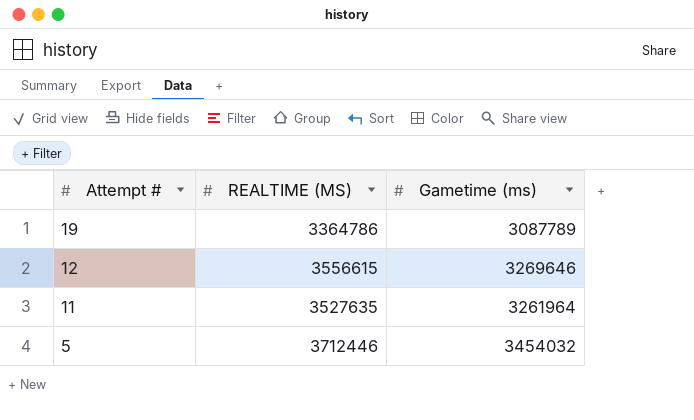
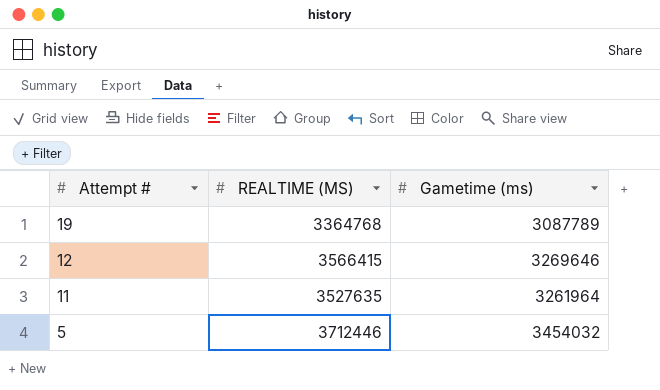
19 | REALTIME (MS): 3364786 -> 3364768
12 | REALTIME (MS): 3556615 -> 3566415

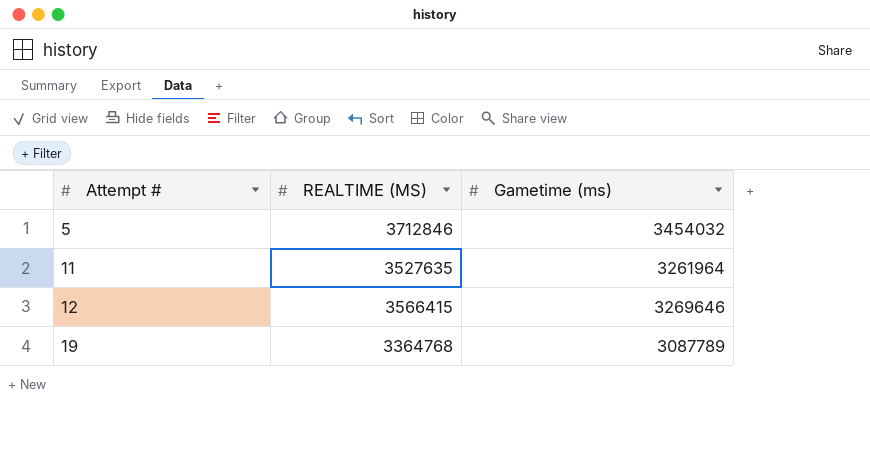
row order: Attempt # descending -> Attempt # ascending
5 | REALTIME (MS): 3712446 -> 3712846

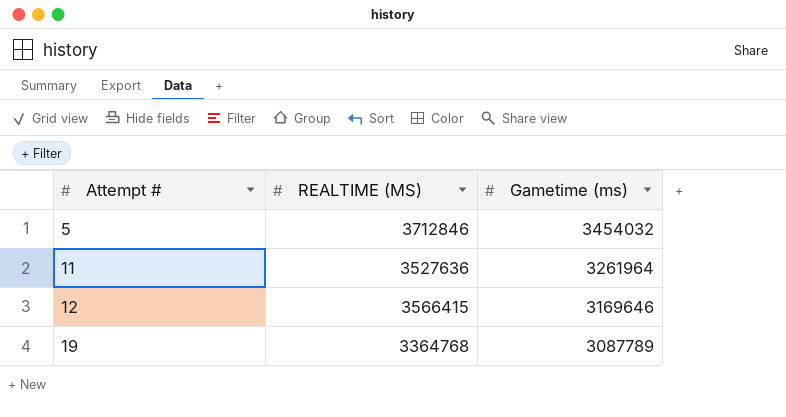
11 | REALTIME (MS): 3527635 -> 3527636
12 | Gametime (ms): 3269646 -> 3169646

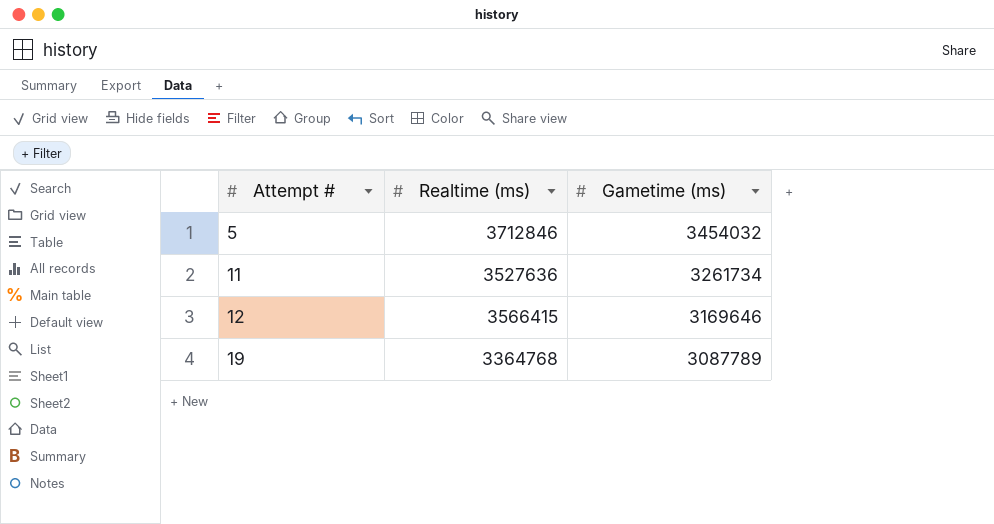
column name: REALTIME (MS) -> Realtime (ms)
11 | Gametime (ms): 3261964 -> 3261734

